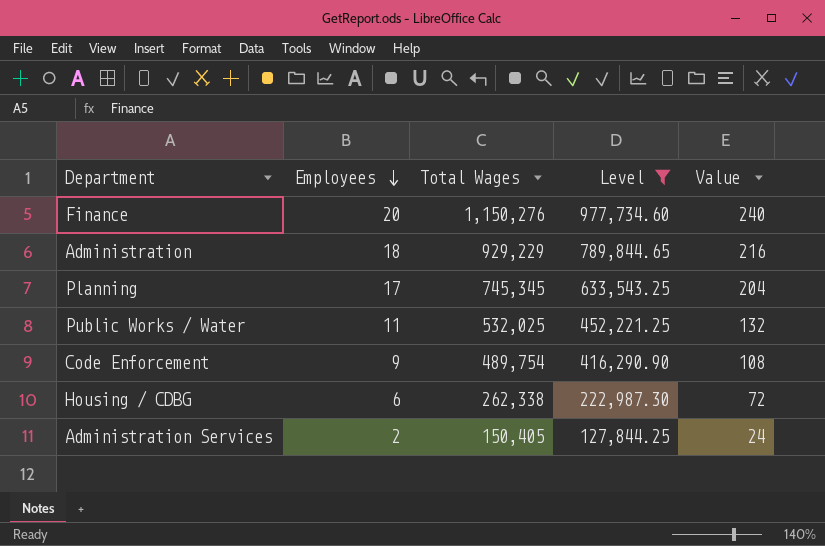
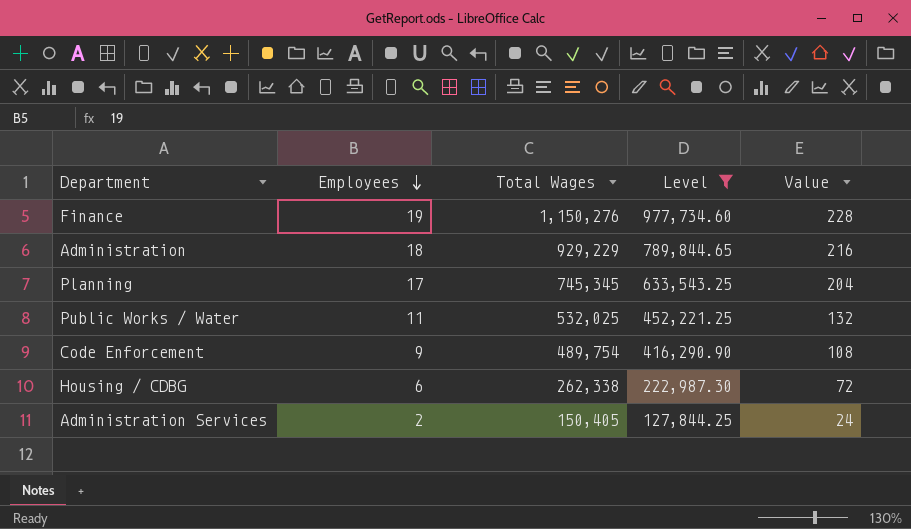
Finance | Employees: 20 -> 19
Finance | Value: 240 -> 228

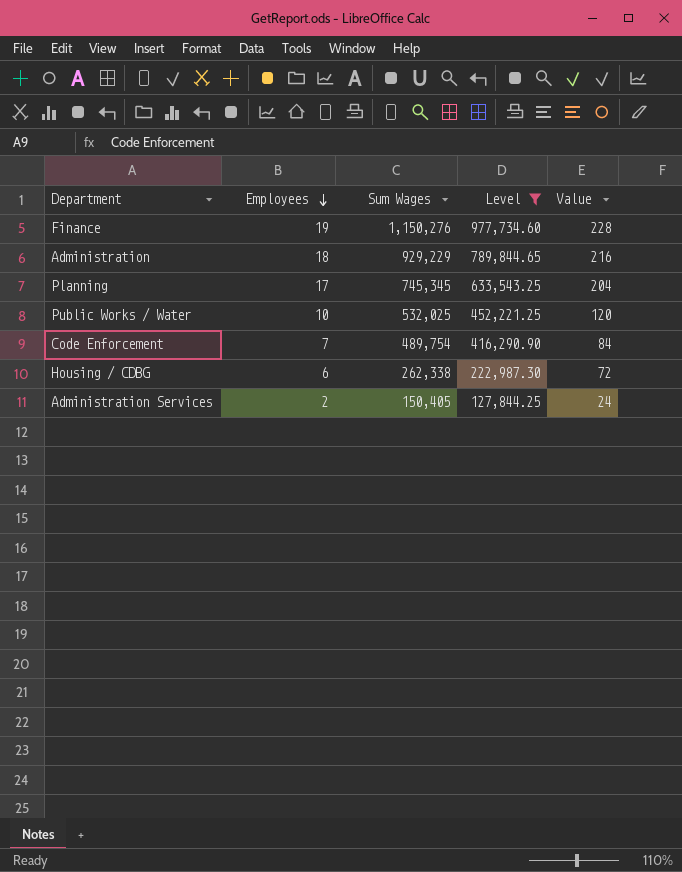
column name: Total Wages -> Sum Wages
Public Works / Water | Employees: 11 -> 10
Public Works / Water | Value: 132 -> 120
Code Enforcement | Employees: 9 -> 7
Code Enforcement | Value: 108 -> 84

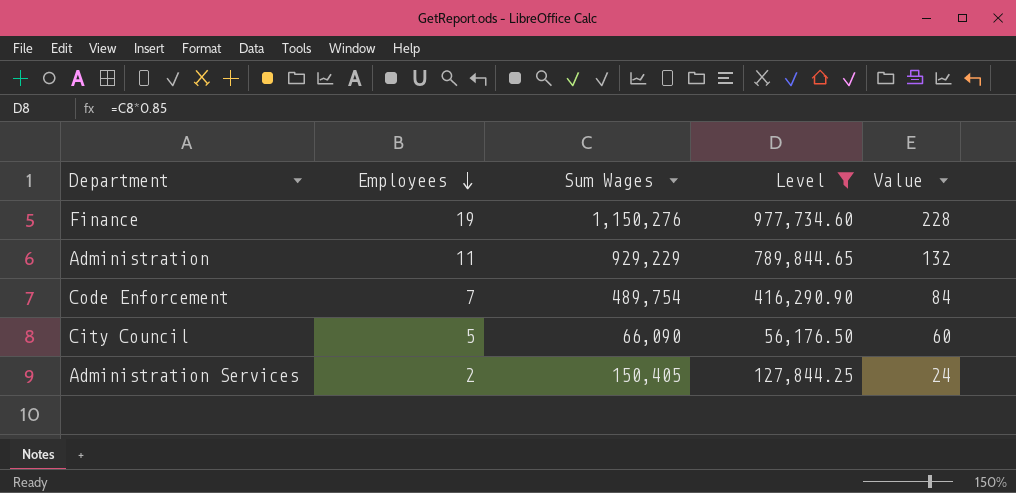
row Planning: 17 | 745,345 | 633,543.25 | 204 -> none
row Public Works / Water: 10 | 532,025 | 452,221.25 | 120 -> none
row Housing / CDBG: 6 | 262,338 | 222,987.30 | 72 -> none
Administration | Employees: 18 -> 11
Administration | Value: 216 -> 132
row City Council: none -> 5 | 66,090 | 56,176.50 | 60

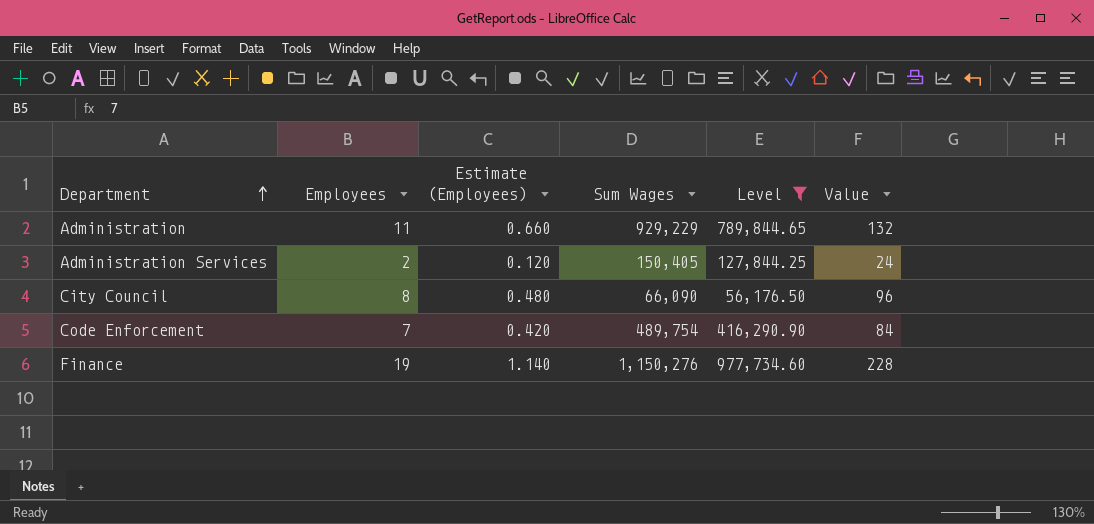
row order: Employees descending -> Department ascending
column Estimate (Employees) | formula: none -> [Employees] * 0.06
City Council | Employees: 5 -> 8
City Council | Value: 60 -> 96

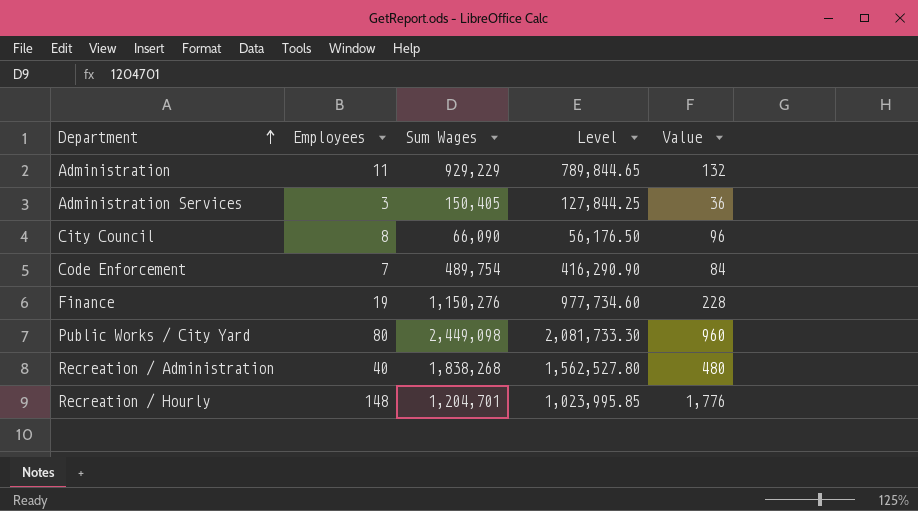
filter: Level <= 977,734.60 -> none
column Estimate (Employees) | formula: [Employees] * 0.06 -> none
Administration Services | Employees: 2 -> 3
Administration Services | Value: 24 -> 36

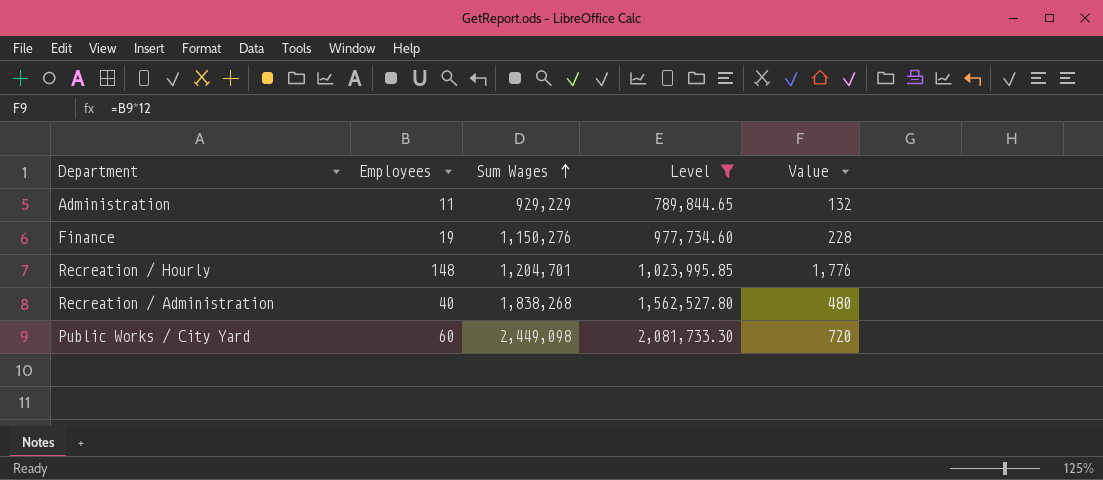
filter: none -> Level >= 789,844.65
row order: Department ascending -> Sum Wages ascending
Public Works / City Yard | Employees: 80 -> 60
Public Works / City Yard | Value: 960 -> 720

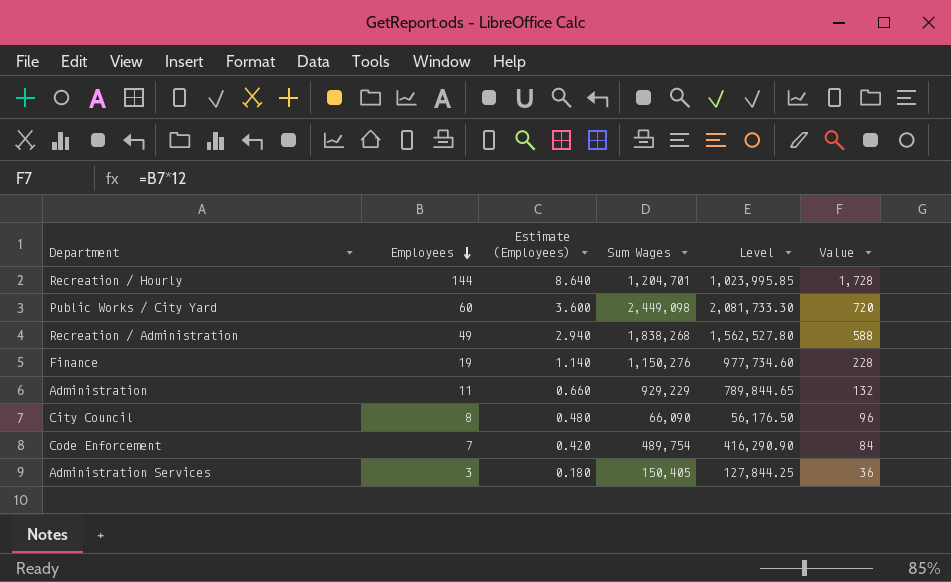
filter: Level >= 789,844.65 -> none
row order: Sum Wages ascending -> Employees descending
column Estimate (Employees) | formula: none -> [Employees] * 0.06
Recreation / Hourly | Employees: 148 -> 144
Recreation / Hourly | Value: 1,776 -> 1,728
Recreation / Administration | Employees: 40 -> 49
Recreation / Administration | Value: 480 -> 588

